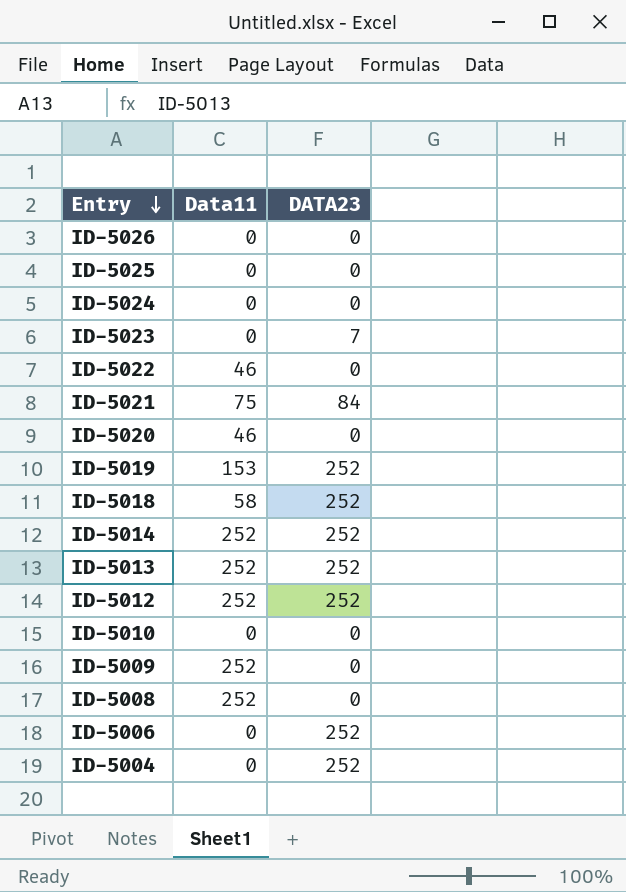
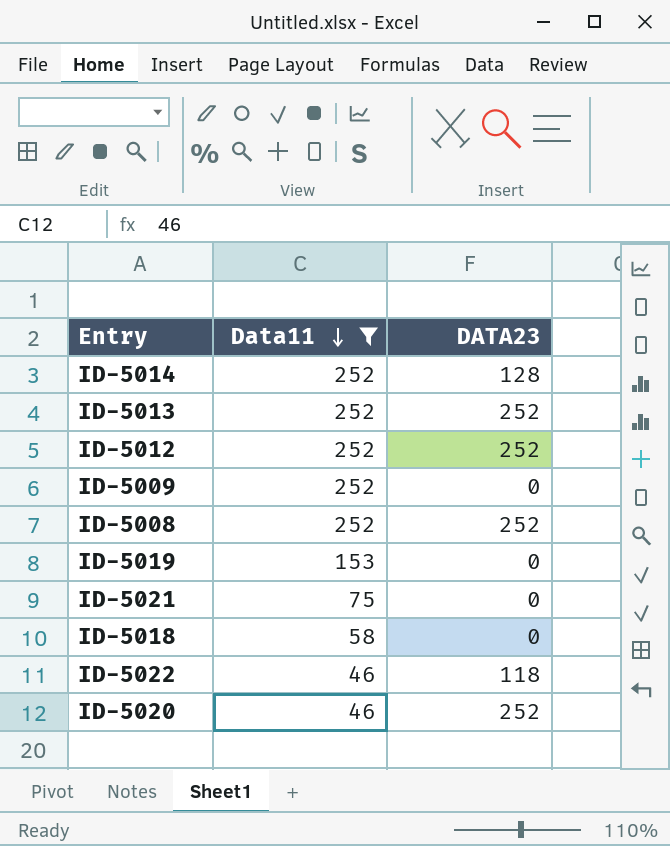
filter: none -> Data11 != 0
row order: Entry descending -> Data11 descending
ID-5014 | DATA23: 252 -> 128
ID-5008 | DATA23: 0 -> 252
ID-5019 | DATA23: 252 -> 0
ID-5021 | DATA23: 84 -> 0
ID-5018 | DATA23: 252 -> 0
ID-5022 | DATA23: 0 -> 118
ID-5020 | DATA23: 0 -> 252

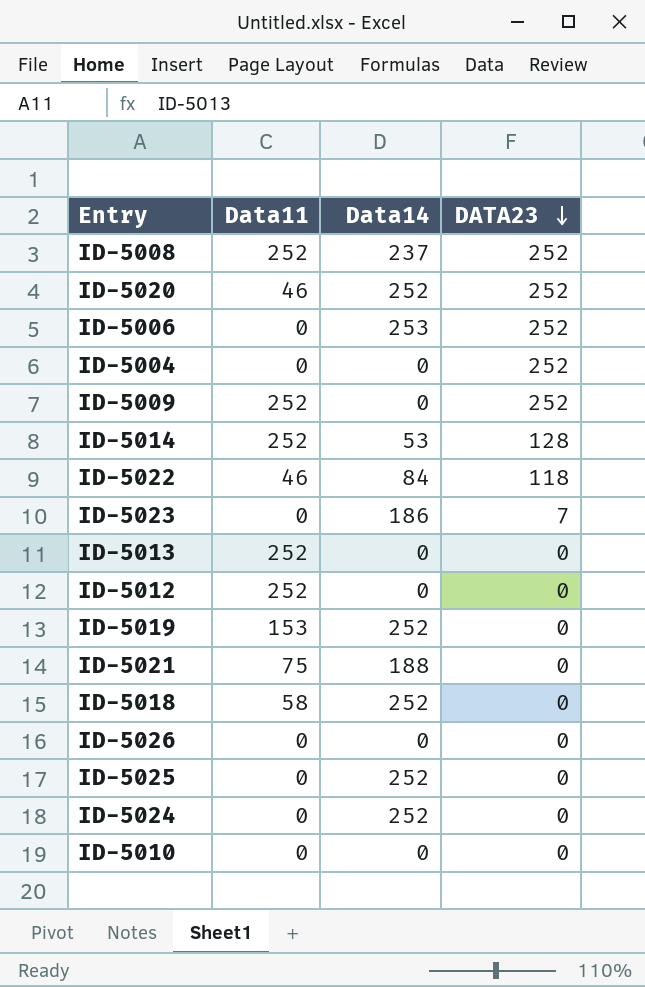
filter: Data11 != 0 -> none
row order: Data11 descending -> DATA23 descending
column Data14 | position: none -> 3
ID-5009 | DATA23: 0 -> 252
ID-5013 | DATA23: 252 -> 0
ID-5012 | DATA23: 252 -> 0

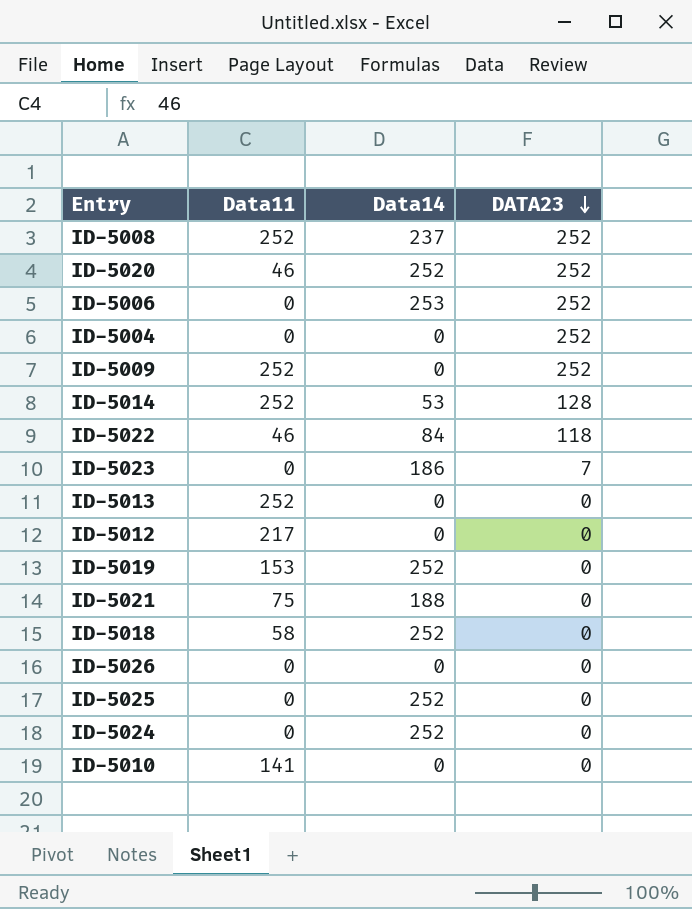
ID-5012 | Data11: 252 -> 217
ID-5010 | Data11: 0 -> 141

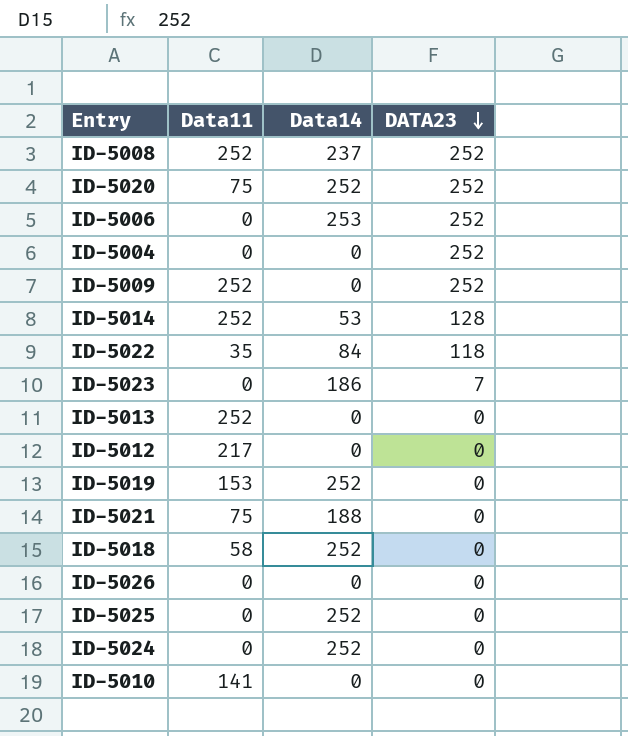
ID-5020 | Data11: 46 -> 75
ID-5022 | Data11: 46 -> 35

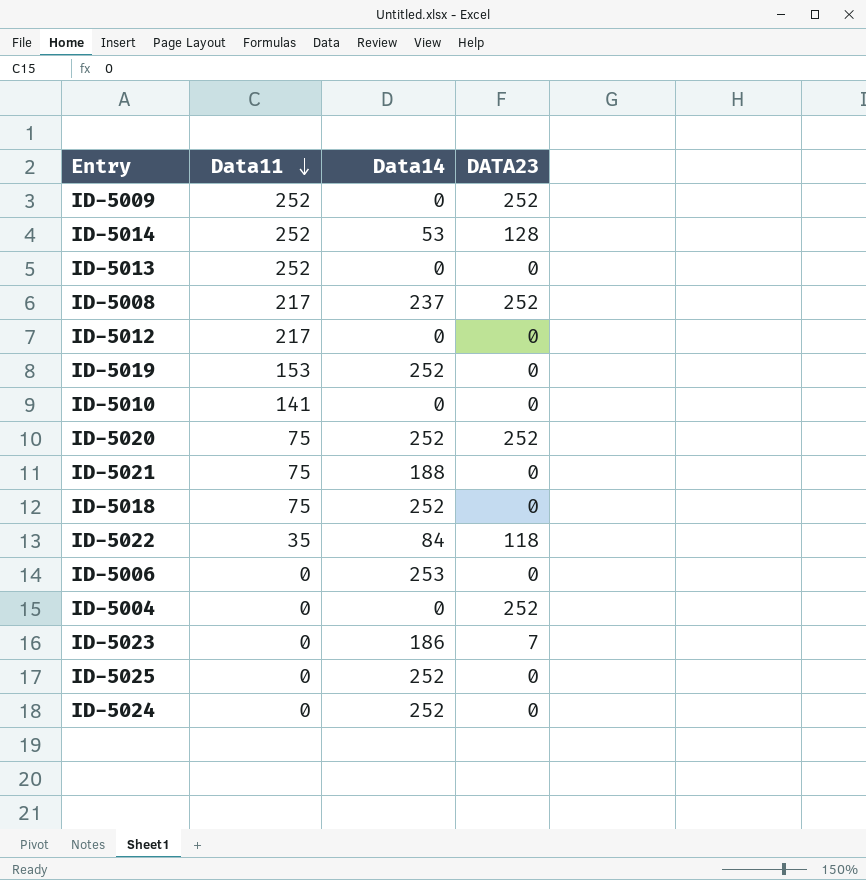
row order: DATA23 descending -> Data11 descending
row ID-5026: 0 | 0 | 0 -> none
ID-5008 | Data11: 252 -> 217
ID-5018 | Data11: 58 -> 75
ID-5006 | DATA23: 252 -> 0

